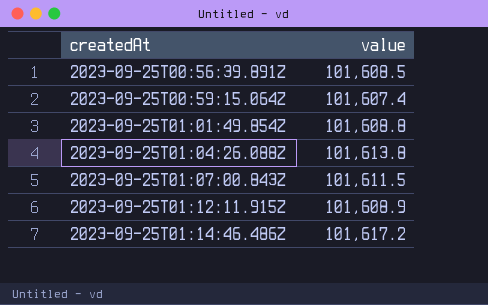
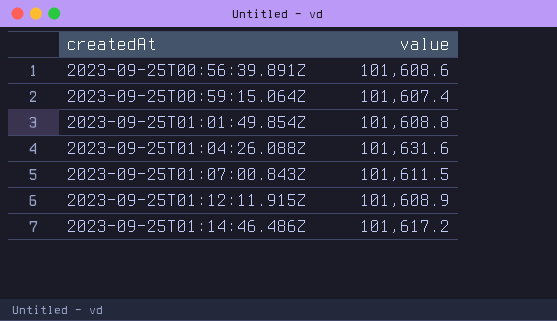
2023-09-25T00:56:39.891Z | value: 101,608.5 -> 101,608.6
2023-09-25T01:04:26.088Z | value: 101,613.8 -> 101,631.6

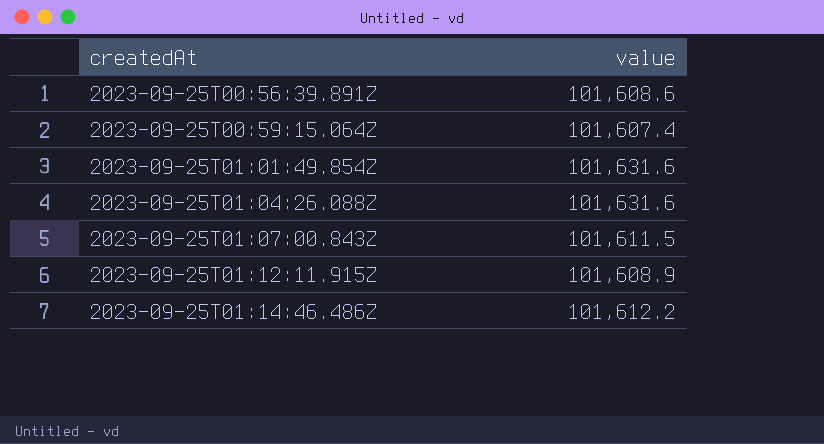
2023-09-25T01:01:49.854Z | value: 101,608.8 -> 101,631.6
2023-09-25T01:14:46.486Z | value: 101,617.2 -> 101,612.2

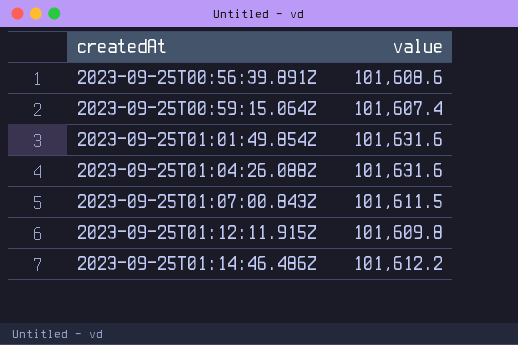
2023-09-25T01:12:11.915Z | value: 101,608.9 -> 101,609.8

